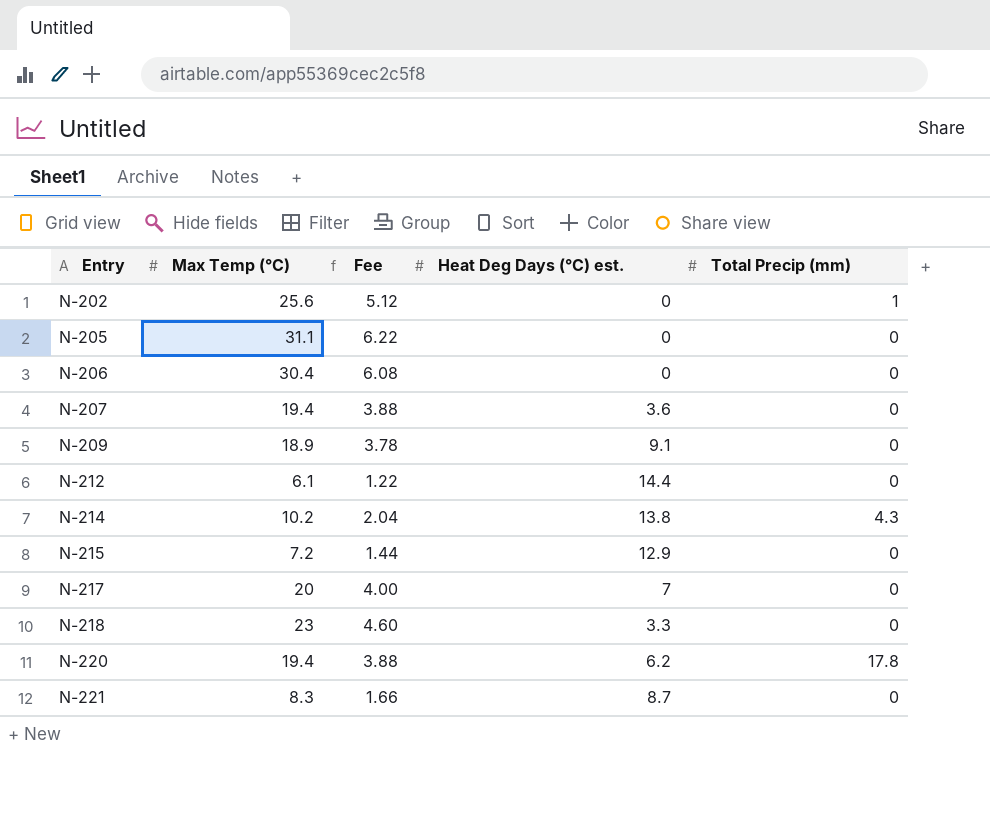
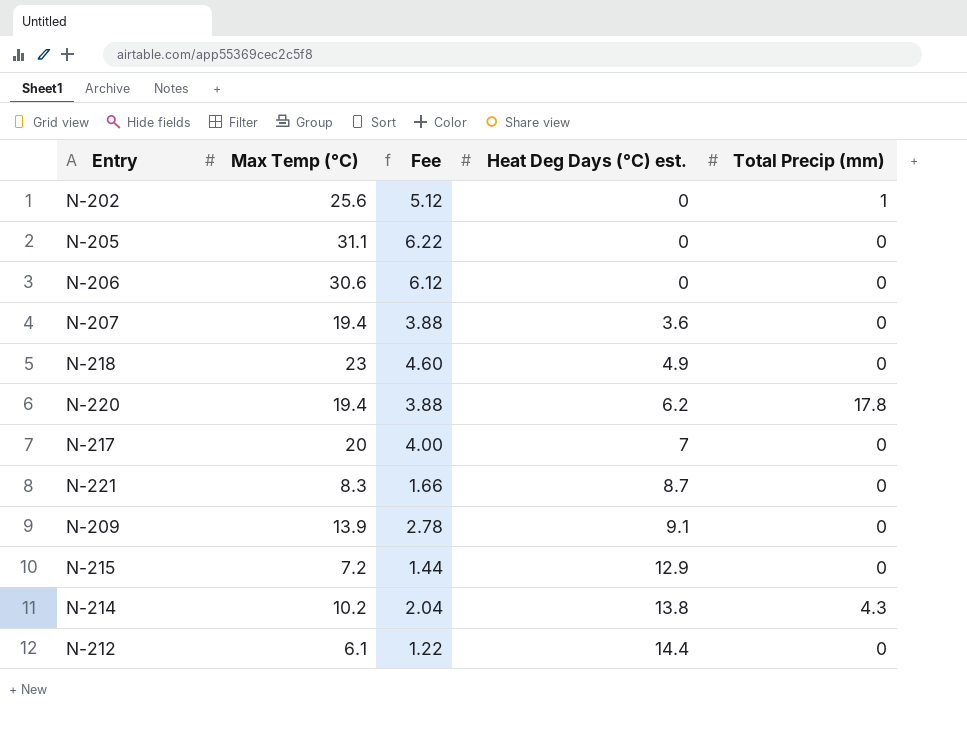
row order: Entry ascending -> Heat Deg Days (°C) est. ascending
N-206 | Max Temp (°C): 30.4 -> 30.6
N-206 | Fee: 6.08 -> 6.12
N-218 | Heat Deg Days (°C) est.: 3.3 -> 4.9
N-209 | Max Temp (°C): 18.9 -> 13.9
N-209 | Fee: 3.78 -> 2.78

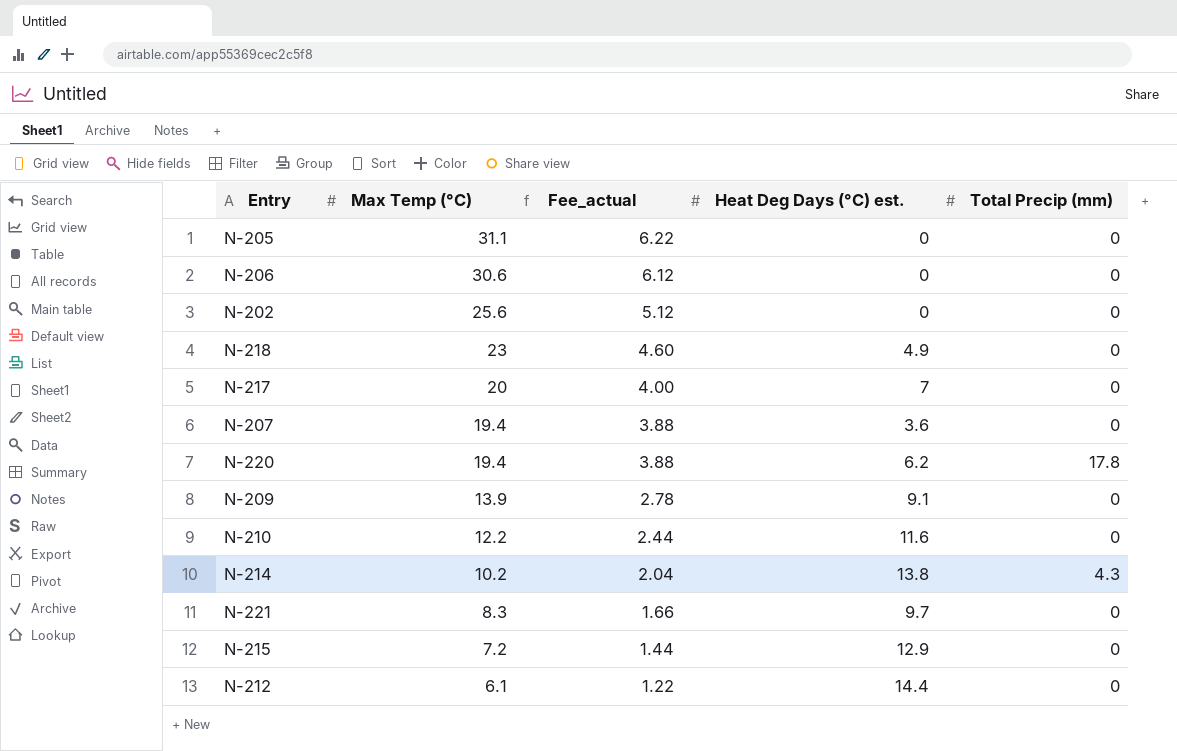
row order: Heat Deg Days (°C) est. ascending -> Max Temp (°C) descending
column name: Fee -> Fee_actual
N-202 | Total Precip (mm): 1 -> 0
row N-210: none -> 12.2 | 2.44 | 11.6 | 0
N-221 | Heat Deg Days (°C) est.: 8.7 -> 9.7

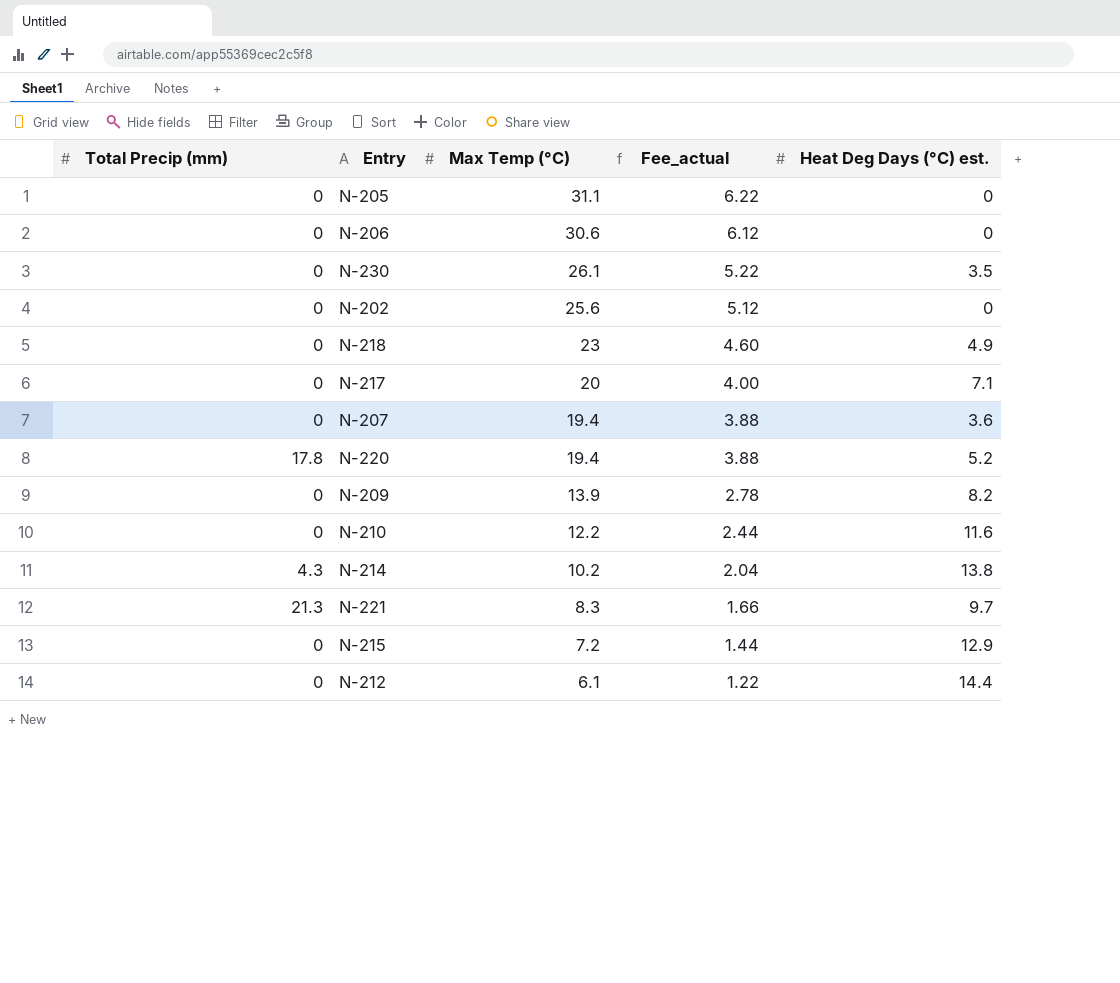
column Total Precip (mm) | position: 5 -> 1
row N-230: none -> 0 | 26.1 | 5.22 | 3.5
N-217 | Heat Deg Days (°C) est.: 7 -> 7.1
N-220 | Heat Deg Days (°C) est.: 6.2 -> 5.2
N-209 | Heat Deg Days (°C) est.: 9.1 -> 8.2
N-221 | Total Precip (mm): 0 -> 21.3

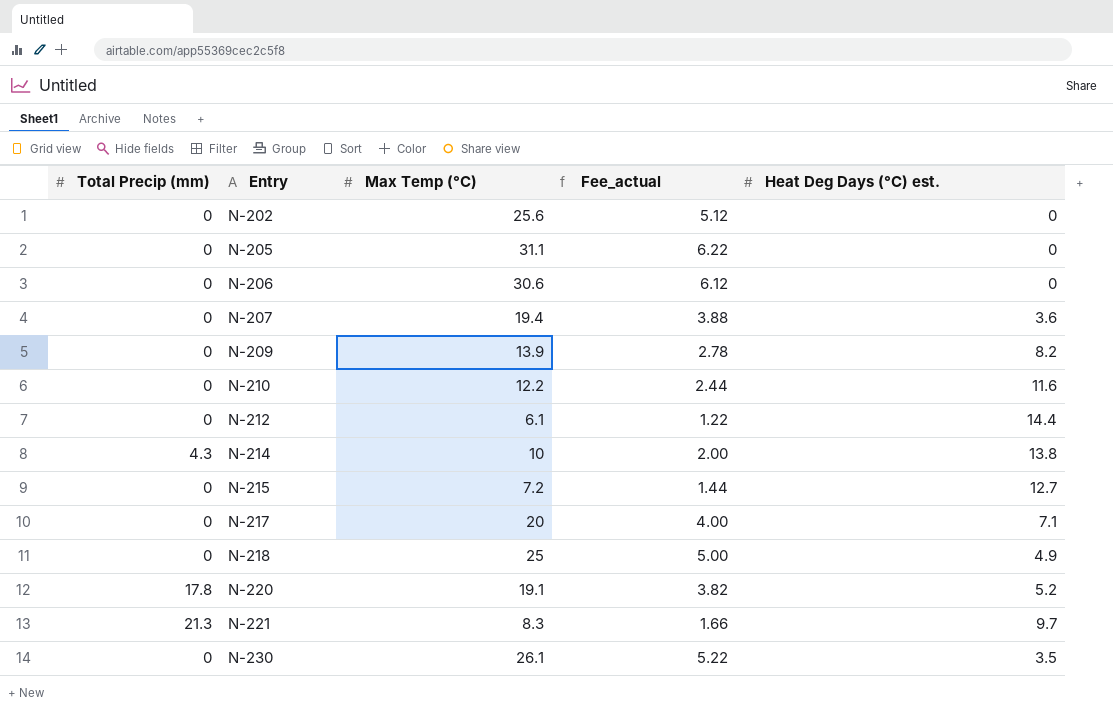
row order: Max Temp (°C) descending -> Entry ascending
N-214 | Max Temp (°C): 10.2 -> 10
N-214 | Fee_actual: 2.04 -> 2.00
N-215 | Heat Deg Days (°C) est.: 12.9 -> 12.7
N-218 | Max Temp (°C): 23 -> 25
N-218 | Fee_actual: 4.60 -> 5.00
N-220 | Max Temp (°C): 19.4 -> 19.1
N-220 | Fee_actual: 3.88 -> 3.82

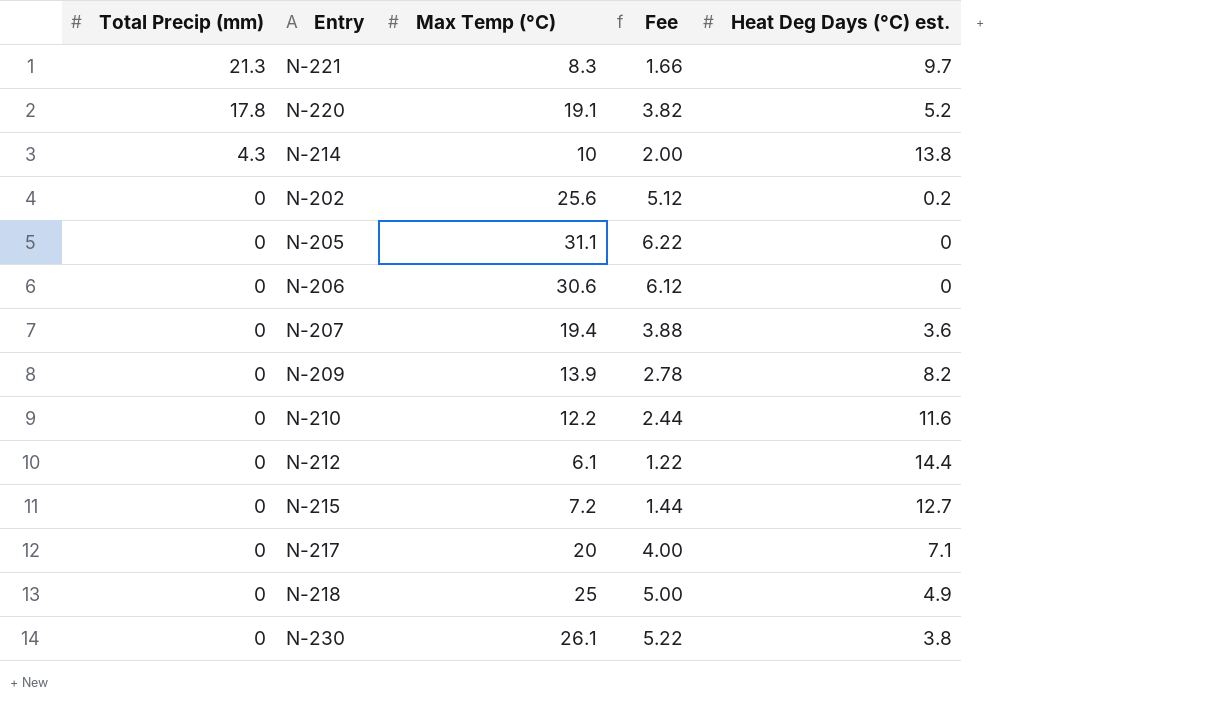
row order: Entry ascending -> Total Precip (mm) descending
column name: Fee_actual -> Fee
N-202 | Heat Deg Days (°C) est.: 0 -> 0.2
N-230 | Heat Deg Days (°C) est.: 3.5 -> 3.8

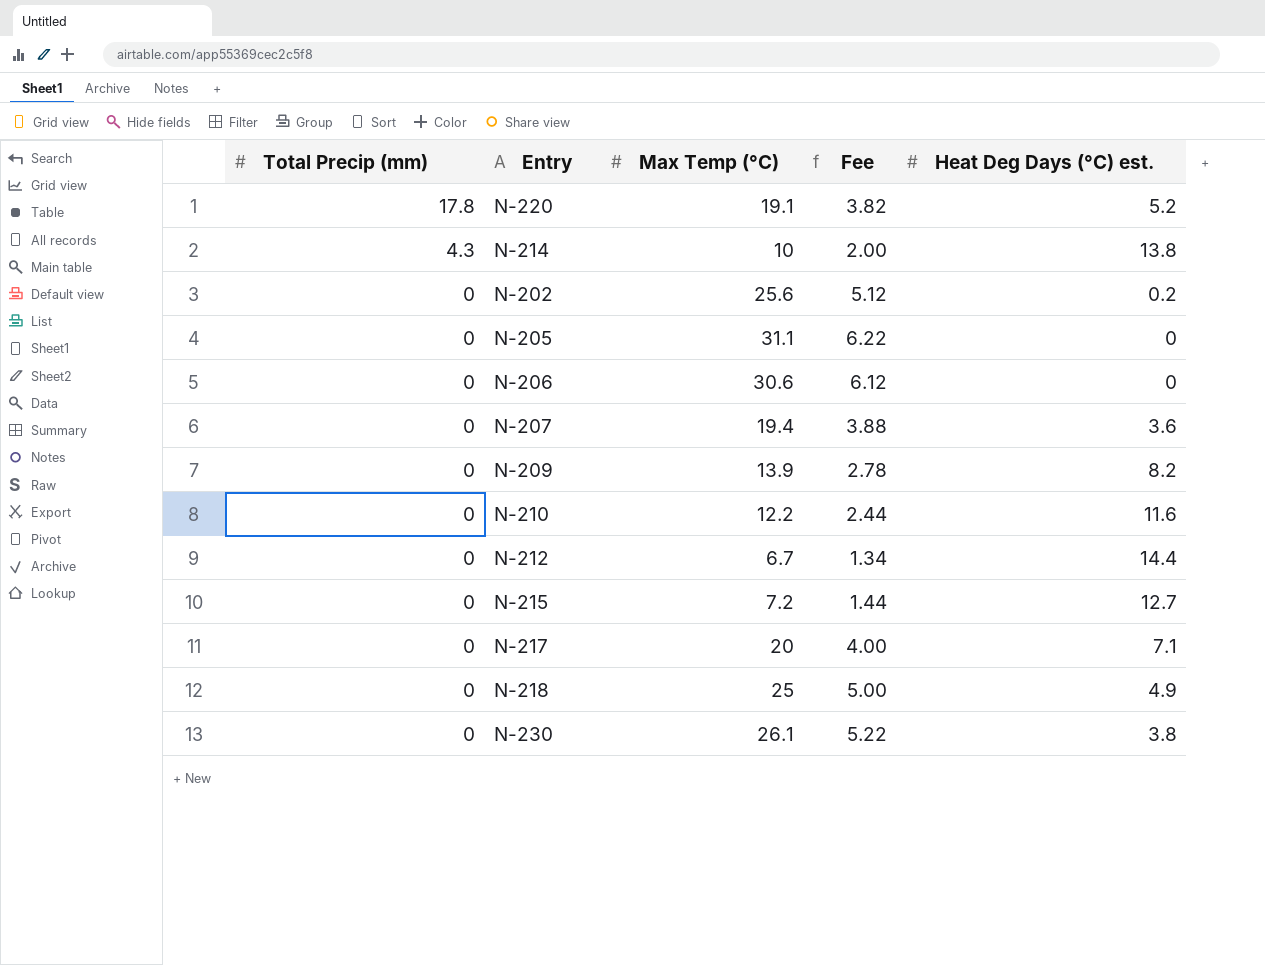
row N-221: 21.3 | 8.3 | 1.66 | 9.7 -> none
N-212 | Max Temp (°C): 6.1 -> 6.7
N-212 | Fee: 1.22 -> 1.34

